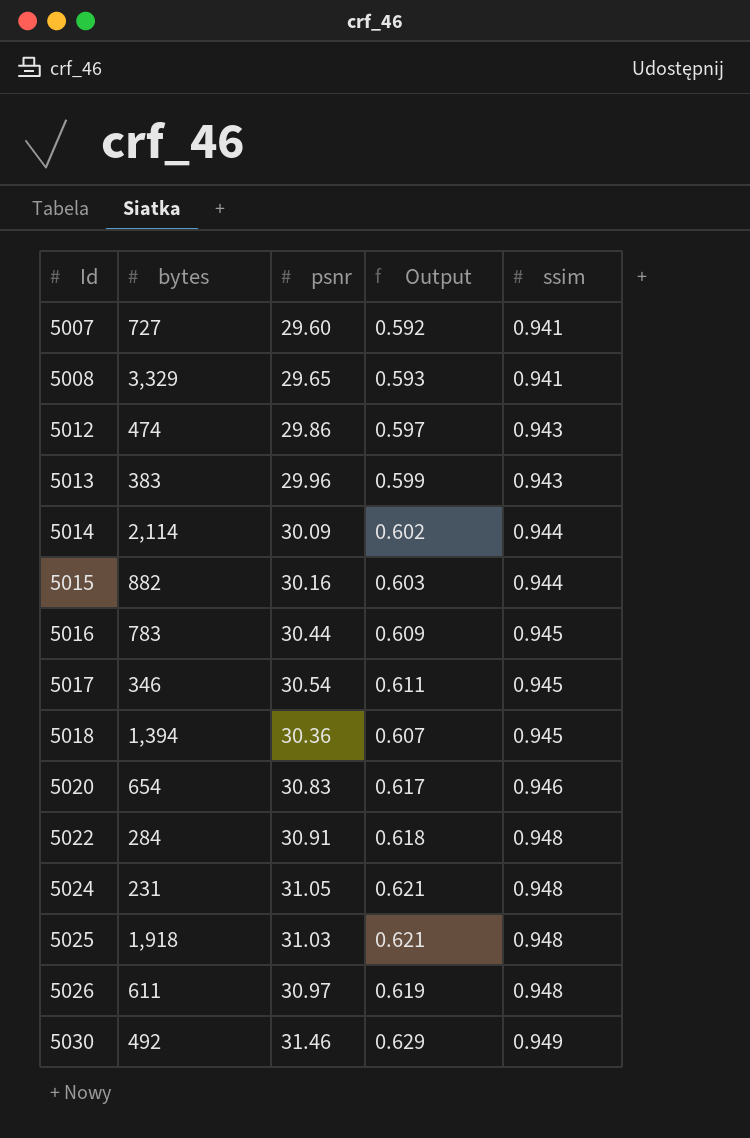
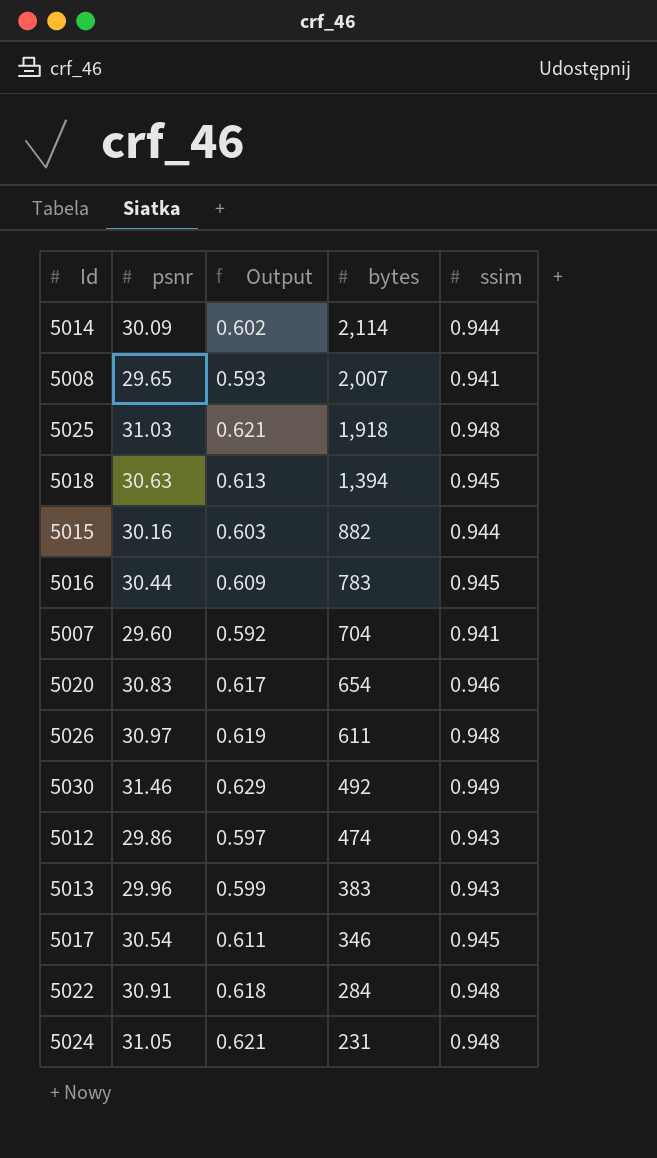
row order: Id ascending -> bytes descending
column bytes | position: 2 -> 4
5008 | bytes: 3,329 -> 2,007
5018 | psnr: 30.36 -> 30.63
5018 | Output: 0.607 -> 0.613
5007 | bytes: 727 -> 704

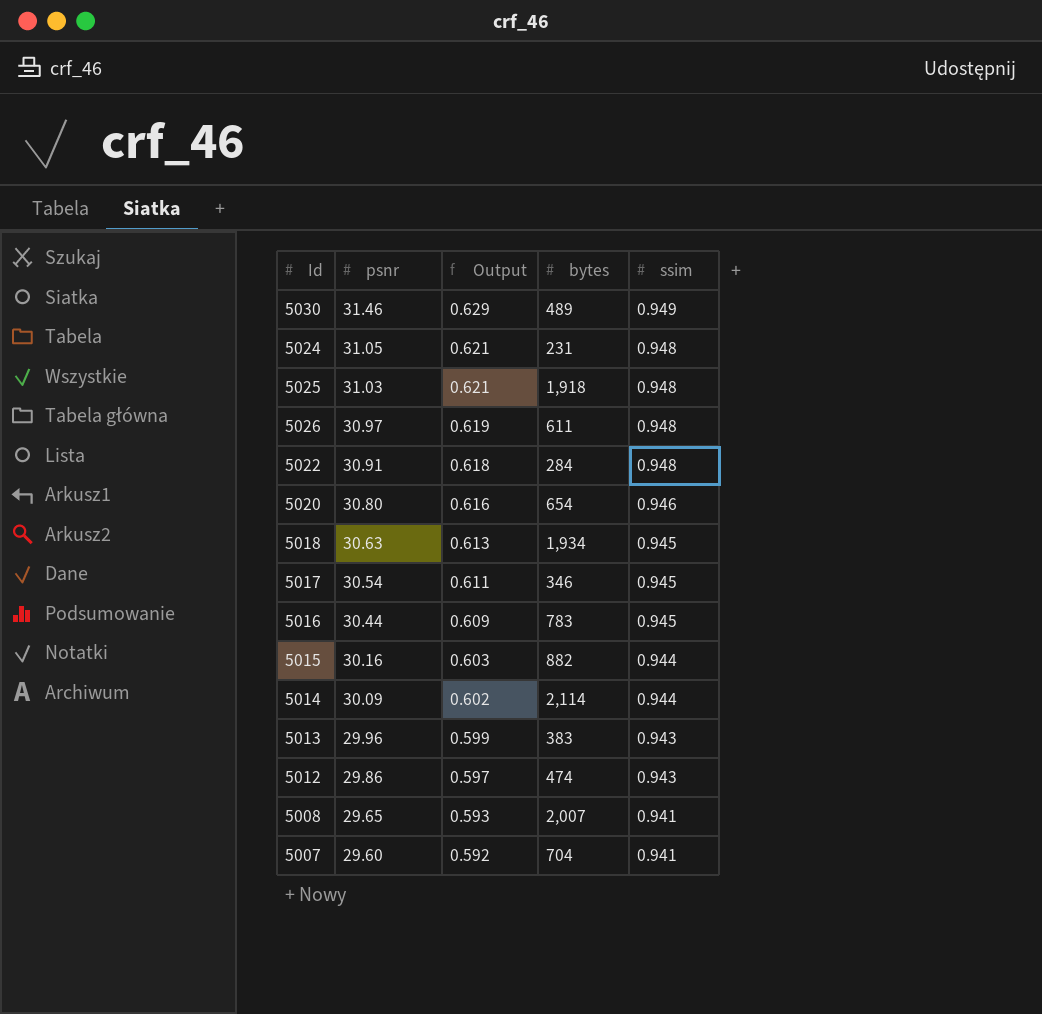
row order: bytes descending -> psnr descending
5030 | bytes: 492 -> 489
5020 | psnr: 30.83 -> 30.80
5020 | Output: 0.617 -> 0.616
5018 | bytes: 1,394 -> 1,934

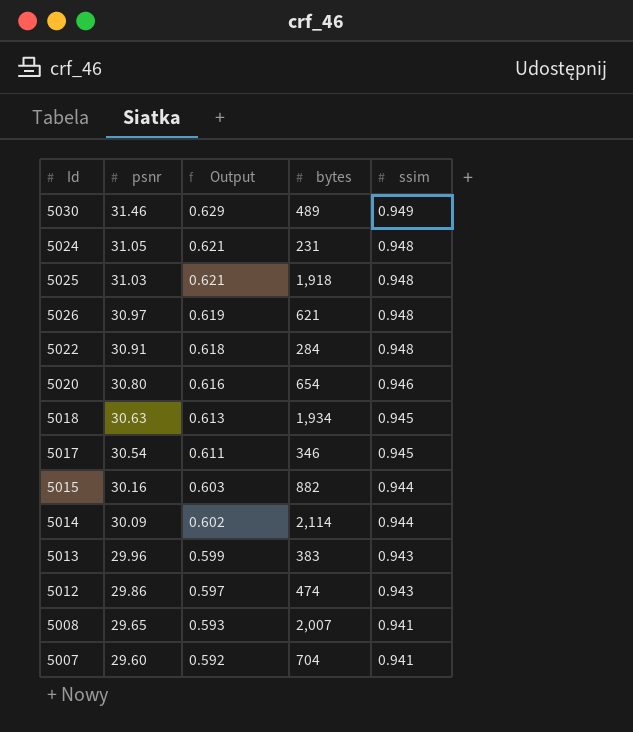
row 5016: 30.44 | 0.609 | 783 | 0.945 -> none
5026 | bytes: 611 -> 621

